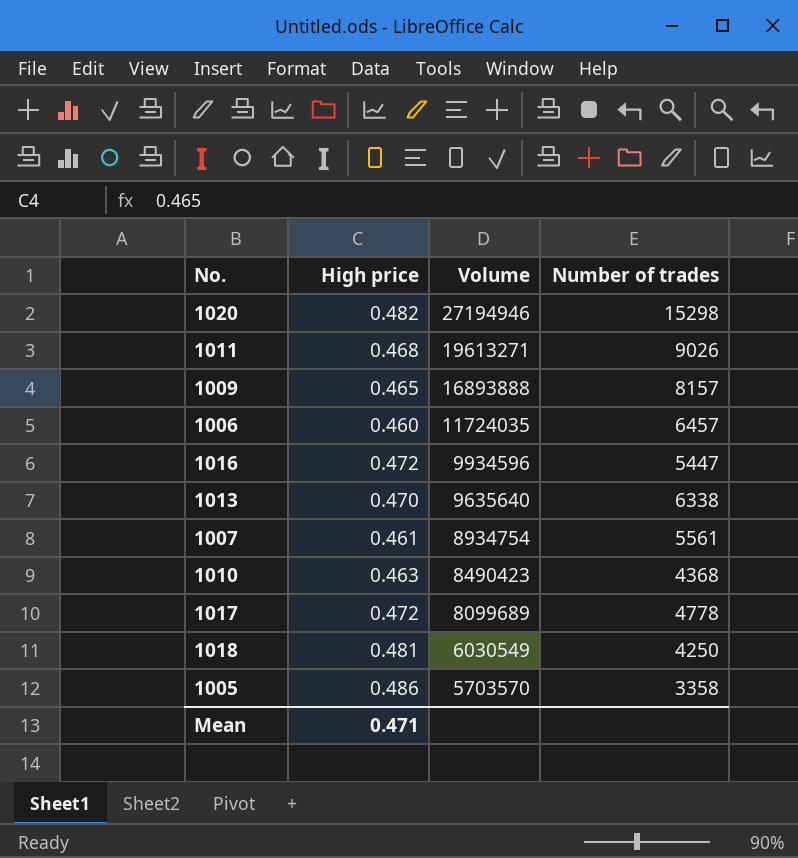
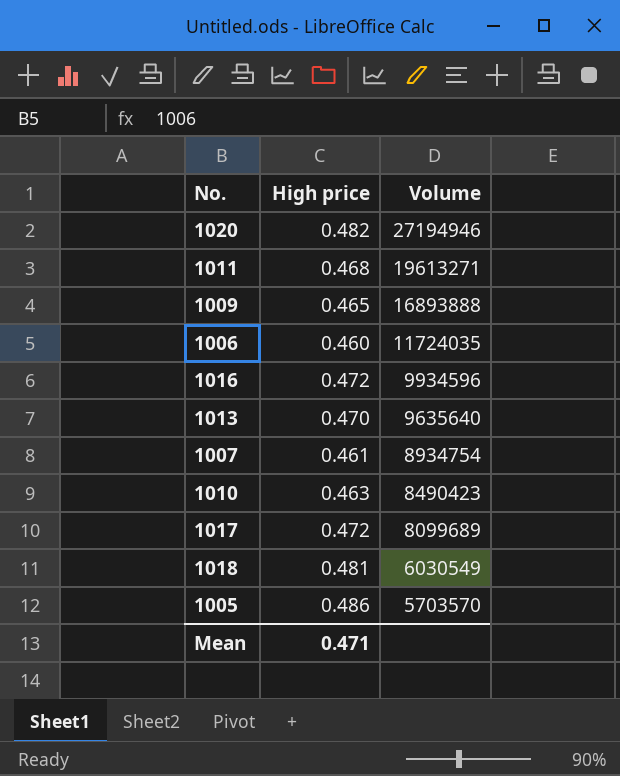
column Number of trades | position: 4 -> none

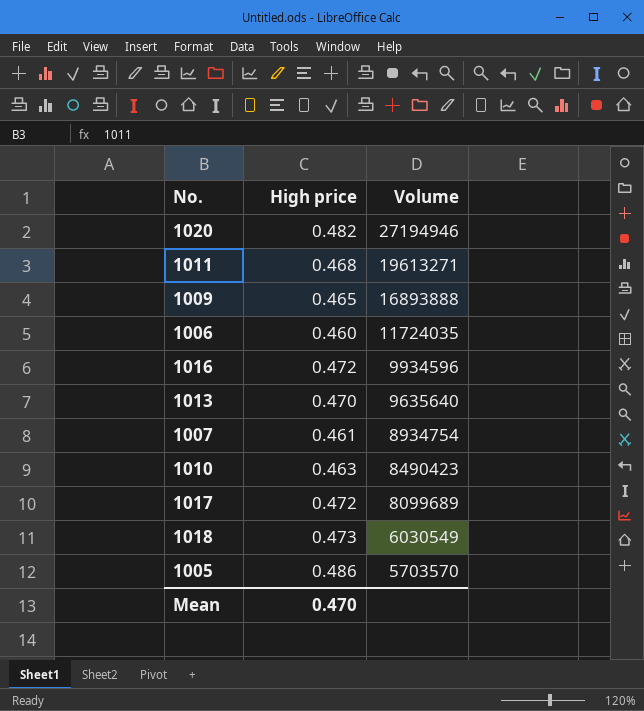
1018 | High price: 0.481 -> 0.473
Mean | High price: 0.471 -> 0.470

